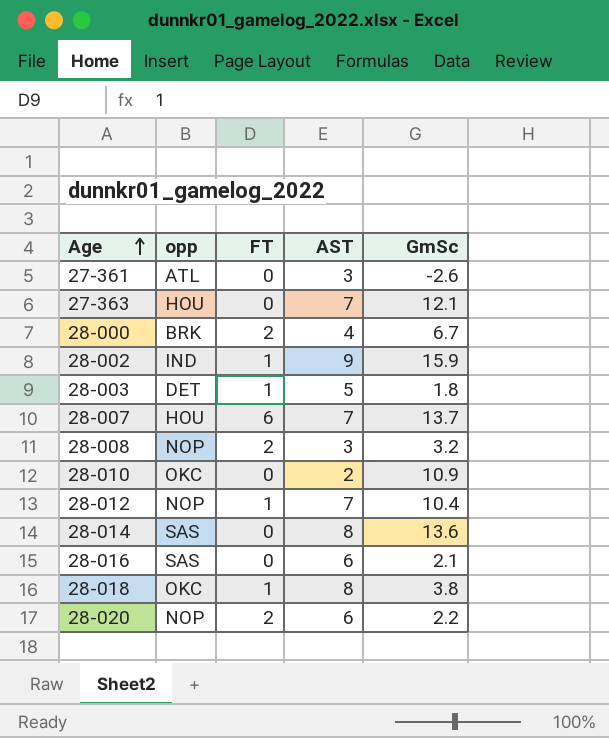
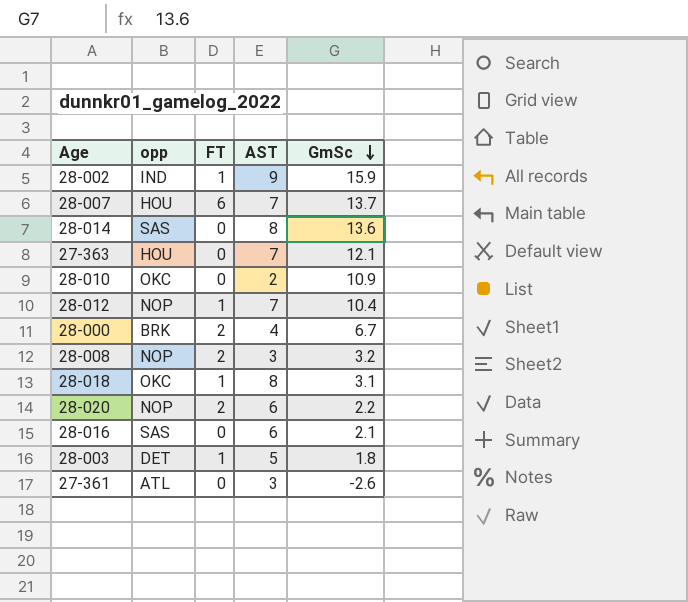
row order: Age ascending -> GmSc descending
28-018 | GmSc: 3.8 -> 3.1

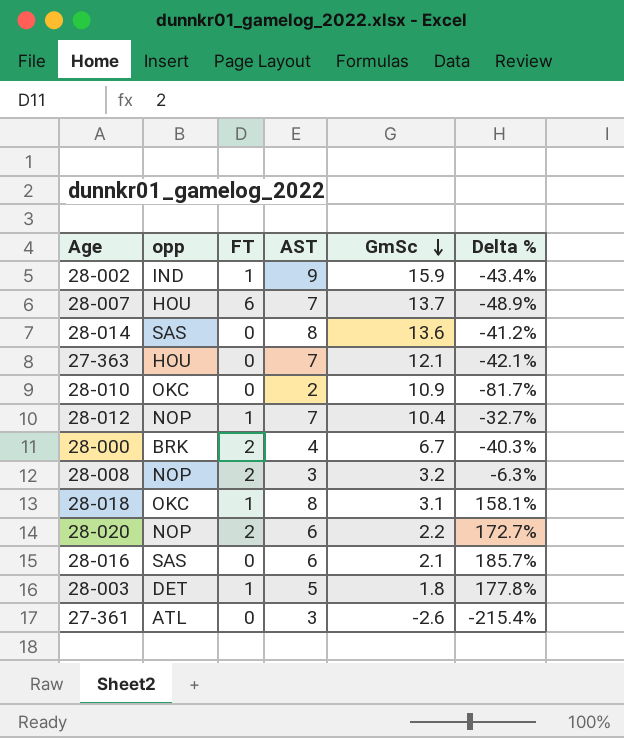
column Delta % | formula: none -> ([AST] - [GmSc]) / [GmSc]

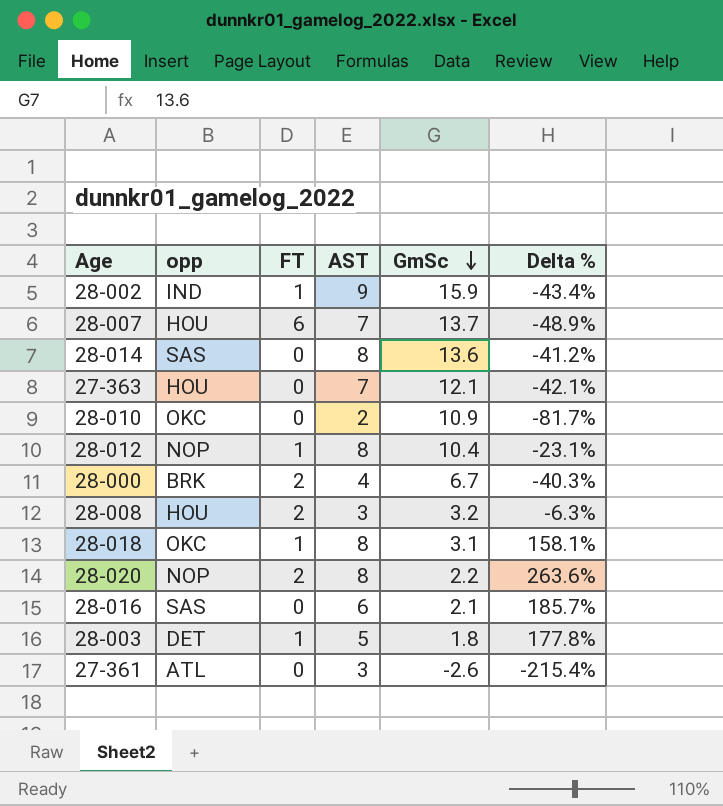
28-012 | AST: 7 -> 8
28-012 | Delta %: -32.7% -> -23.1%
28-008 | opp: NOP -> HOU
28-020 | AST: 6 -> 8
28-020 | Delta %: 172.7% -> 263.6%

